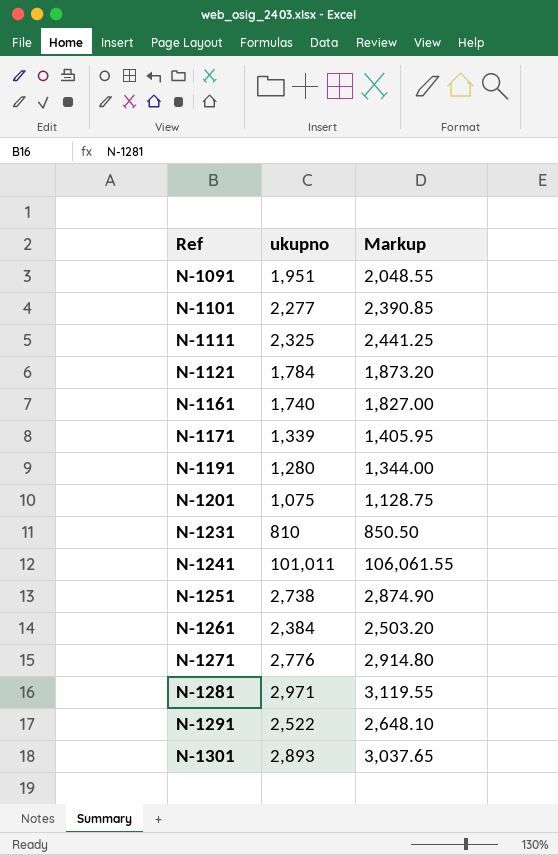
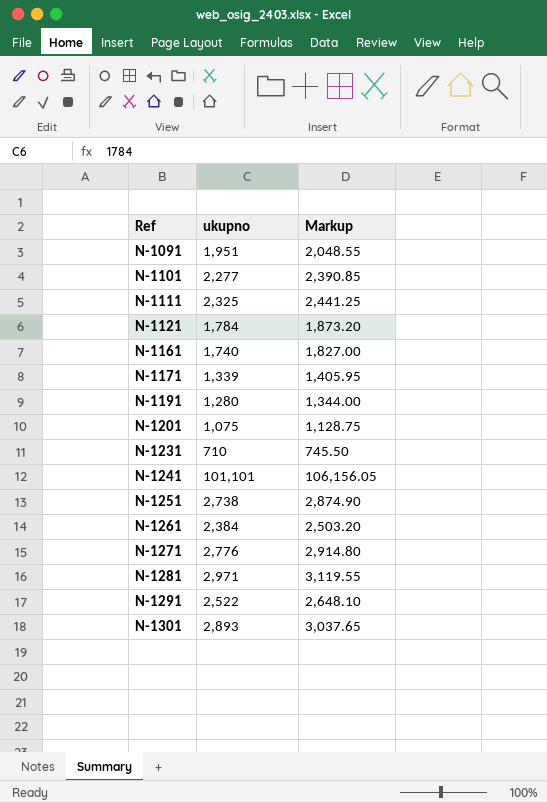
N-1231 | ukupno: 810 -> 710
N-1231 | Markup: 850.50 -> 745.50
N-1241 | ukupno: 101,011 -> 101,101
N-1241 | Markup: 106,061.55 -> 106,156.05

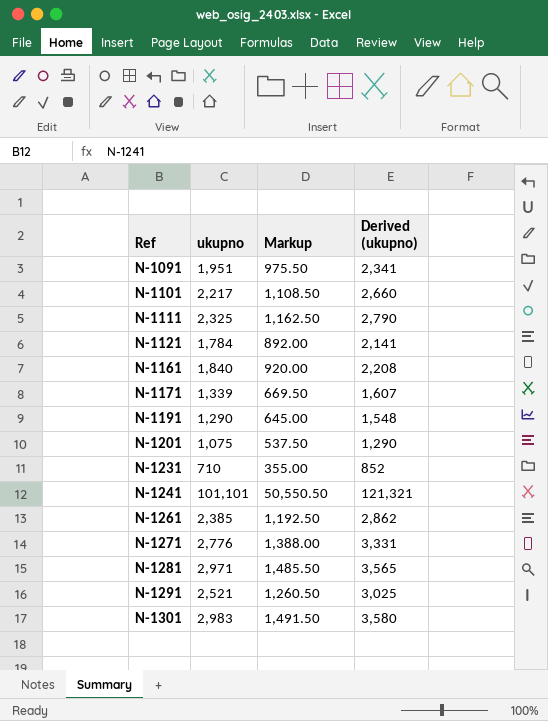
column Markup | formula: [ukupno] * 1.05 -> [ukupno] * 0.5
column Derived (ukupno) | formula: none -> [ukupno] * 1.2
row N-1251: 2,738 | 2,874.90 -> none
N-1101 | ukupno: 2,277 -> 2,217
N-1161 | ukupno: 1,740 -> 1,840
N-1191 | ukupno: 1,280 -> 1,290
N-1261 | ukupno: 2,384 -> 2,385
N-1291 | ukupno: 2,522 -> 2,521
N-1301 | ukupno: 2,893 -> 2,983

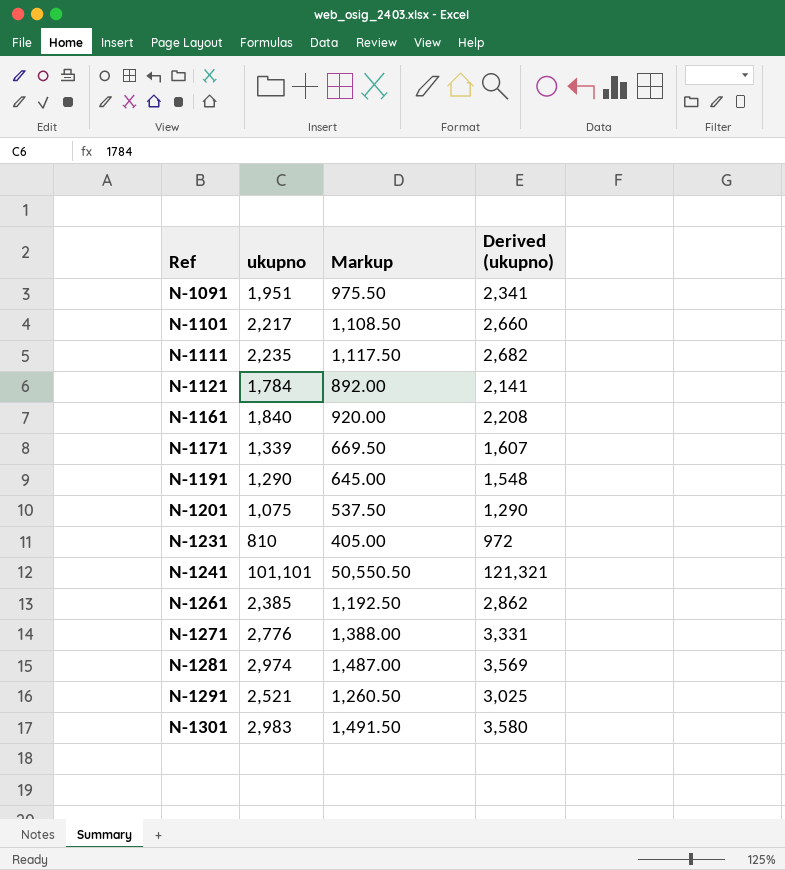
N-1111 | ukupno: 2,325 -> 2,235
N-1111 | Markup: 1,162.50 -> 1,117.50
N-1111 | Derived (ukupno): 2,790 -> 2,682
N-1231 | ukupno: 710 -> 810
N-1231 | Markup: 355.00 -> 405.00
N-1231 | Derived (ukupno): 852 -> 972
N-1281 | ukupno: 2,971 -> 2,974
N-1281 | Markup: 1,485.50 -> 1,487.00
N-1281 | Derived (ukupno): 3,565 -> 3,569

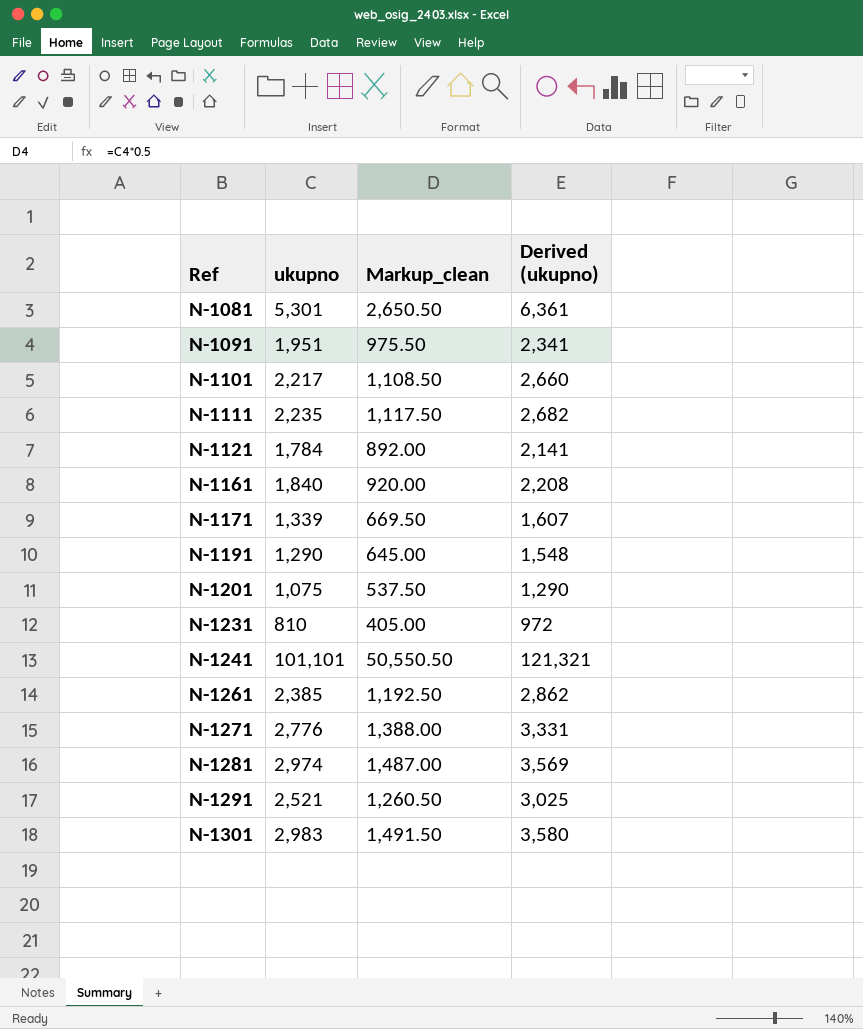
column name: Markup -> Markup_clean
row N-1081: none -> 5,301 | 2,650.50 | 6,361

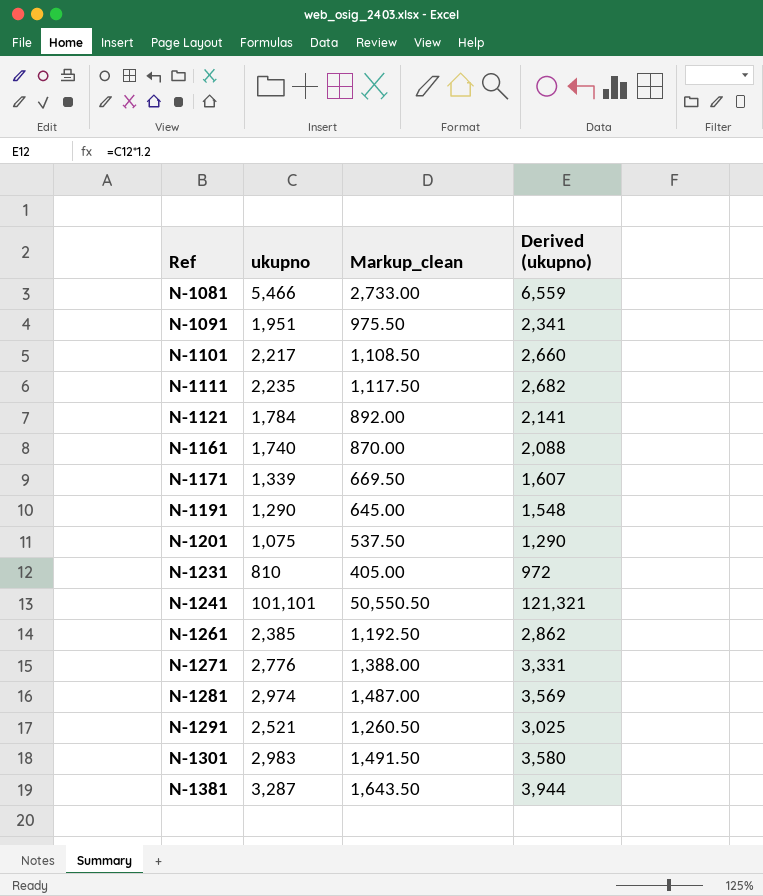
N-1081 | ukupno: 5,301 -> 5,466
N-1081 | Markup_clean: 2,650.50 -> 2,733.00
N-1081 | Derived (ukupno): 6,361 -> 6,559
N-1161 | ukupno: 1,840 -> 1,740
N-1161 | Markup_clean: 920.00 -> 870.00
N-1161 | Derived (ukupno): 2,208 -> 2,088
row N-1381: none -> 3,287 | 1,643.50 | 3,944

